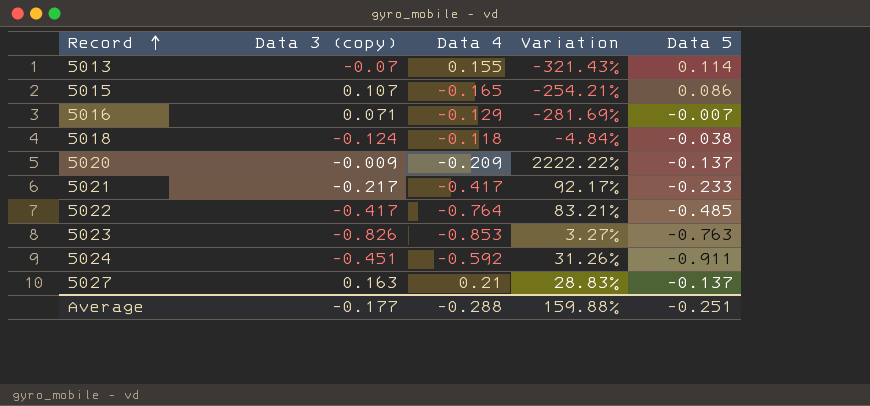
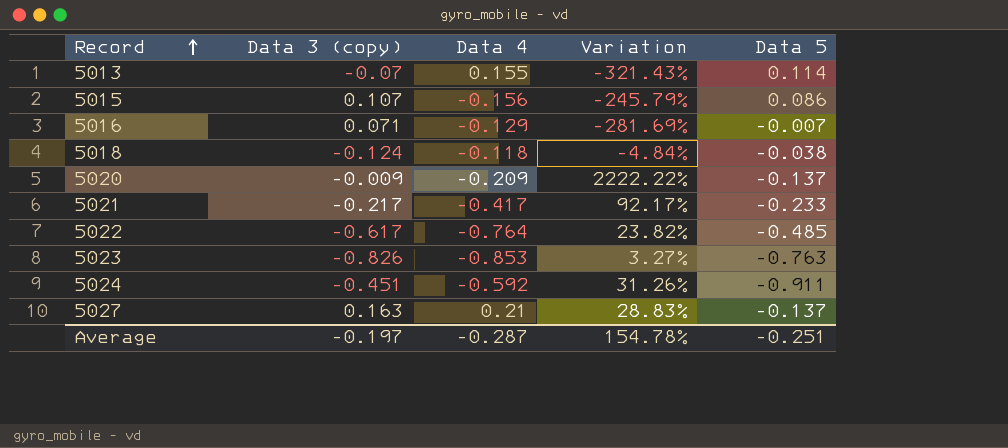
5015 | Data 4: -0.165 -> -0.156
5015 | Variation: -254.21% -> -245.79%
5022 | Data 3 (copy): -0.417 -> -0.617
5022 | Variation: 83.21% -> 23.82%
Average | Data 3 (copy): -0.177 -> -0.197
Average | Data 4: -0.288 -> -0.287
Average | Variation: 159.88% -> 154.78%

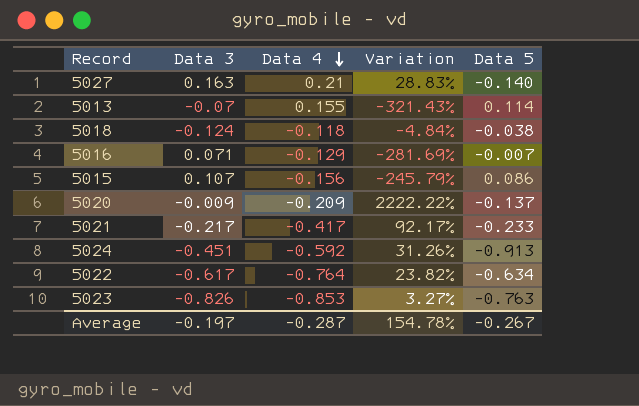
row order: Record ascending -> Data 4 descending
column name: Data 3 (copy) -> Data 3
5027 | Data 5: -0.137 -> -0.140
5024 | Data 5: -0.911 -> -0.913
5022 | Data 5: -0.485 -> -0.634
Average | Data 5: -0.251 -> -0.267

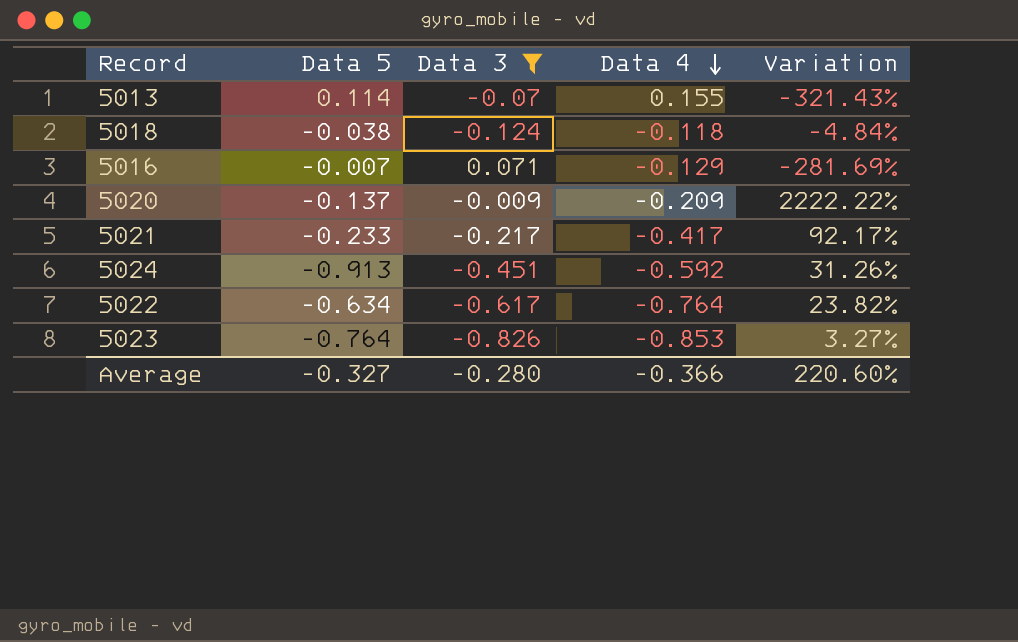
filter: none -> Data 3 <= 0.071
column Data 5 | position: 5 -> 2
5023 | Data 5: -0.763 -> -0.764
Average | Data 5: -0.267 -> -0.327
Average | Data 3: -0.197 -> -0.280
Average | Data 4: -0.287 -> -0.366
Average | Variation: 154.78% -> 220.60%

